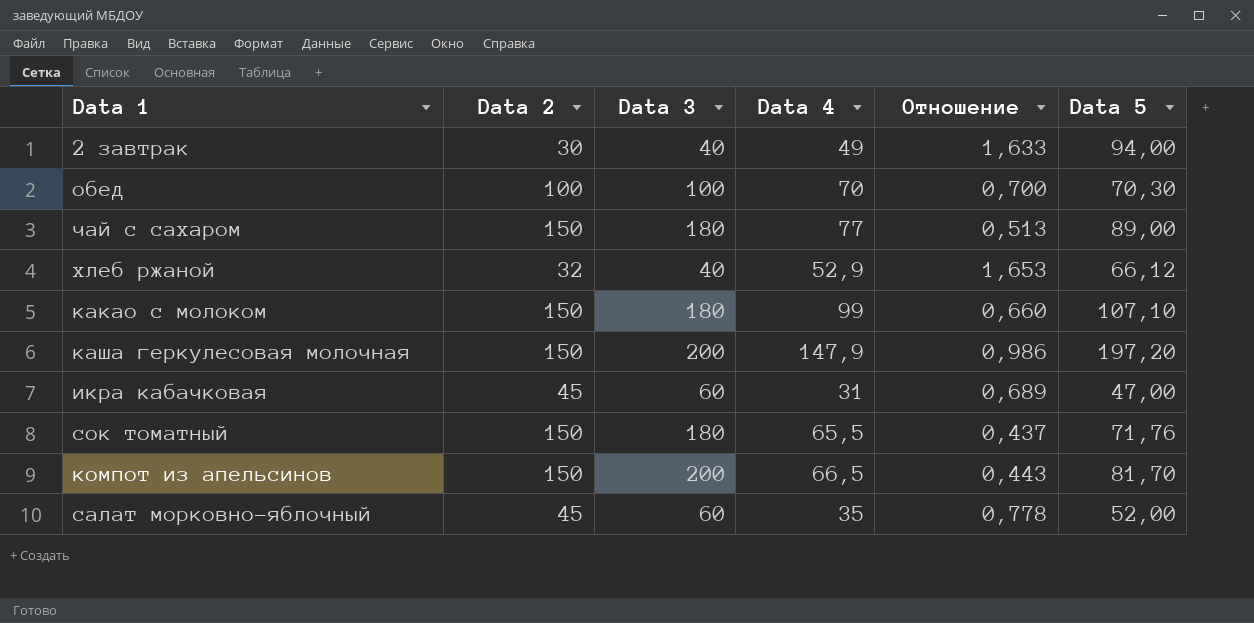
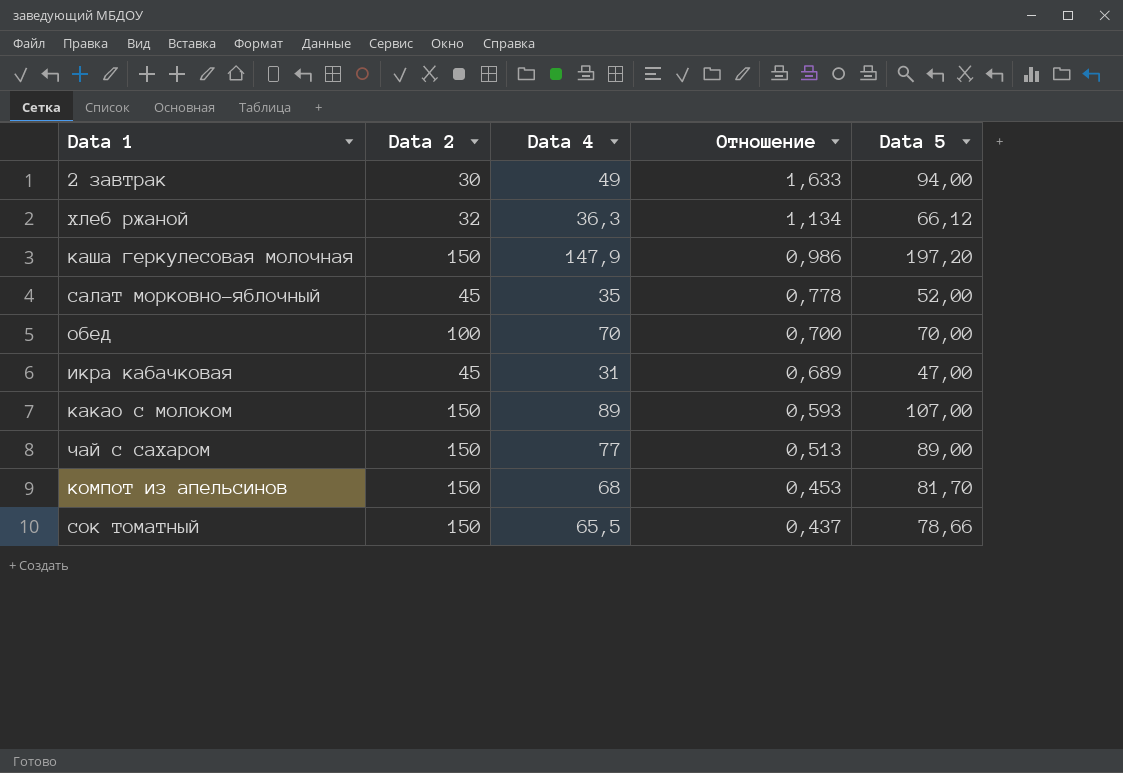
row order: none -> Отношение descending
column Data 3 | position: 3 -> none
хлеб ржаной | Data 4: 52,9 -> 36,3
хлеб ржаной | Отношение: 1,653 -> 1,134
обед | Data 5: 70,30 -> 70,00
какао с молоком | Data 4: 99 -> 89
какао с молоком | Отношение: 0,660 -> 0,593
какао с молоком | Data 5: 107,10 -> 107,00
компот из апельсинов | Data 4: 66,5 -> 68
компот из апельсинов | Отношение: 0,443 -> 0,453
сок томатный | Data 5: 71,76 -> 78,66

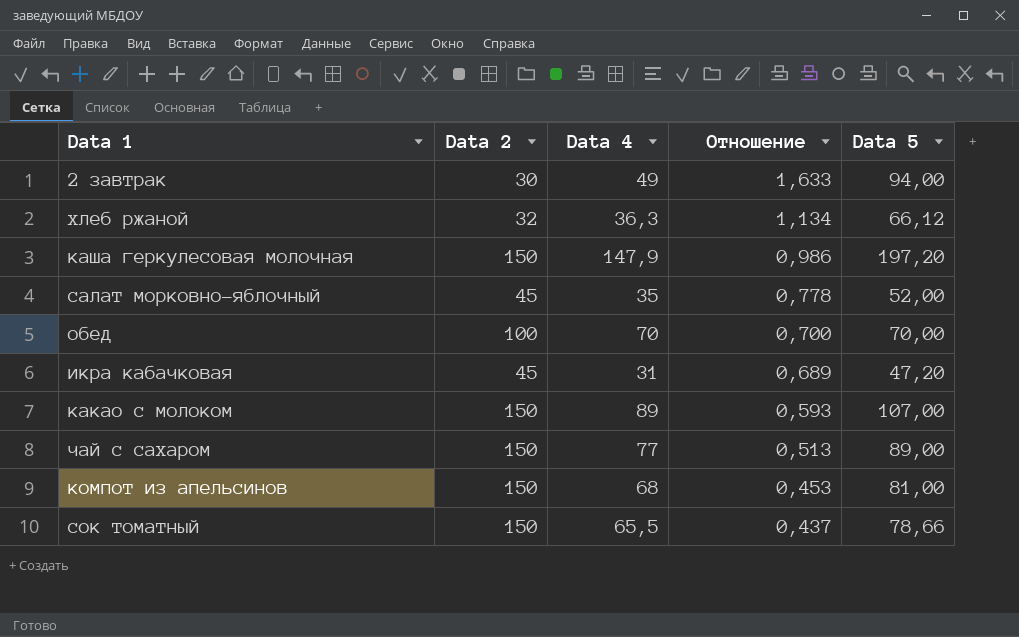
икра кабачковая | Data 5: 47,00 -> 47,20
компот из апельсинов | Data 5: 81,70 -> 81,00

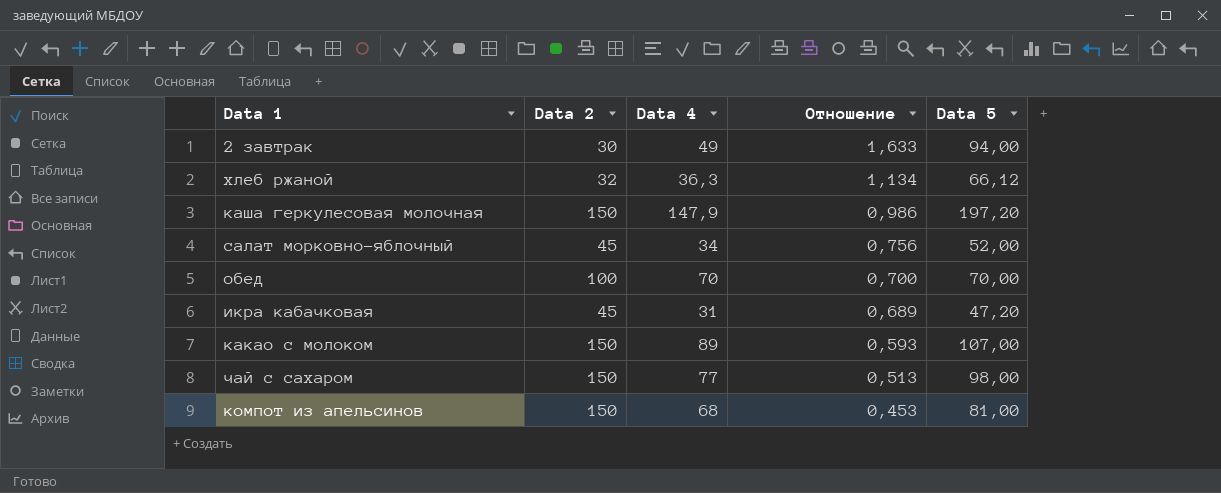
row сок томатный: 150 | 65,5 | 0,437 | 78,66 -> none
салат морковно-яблочный | Data 4: 35 -> 34
салат морковно-яблочный | Отношение: 0,778 -> 0,756
чай с сахаром | Data 5: 89,00 -> 98,00

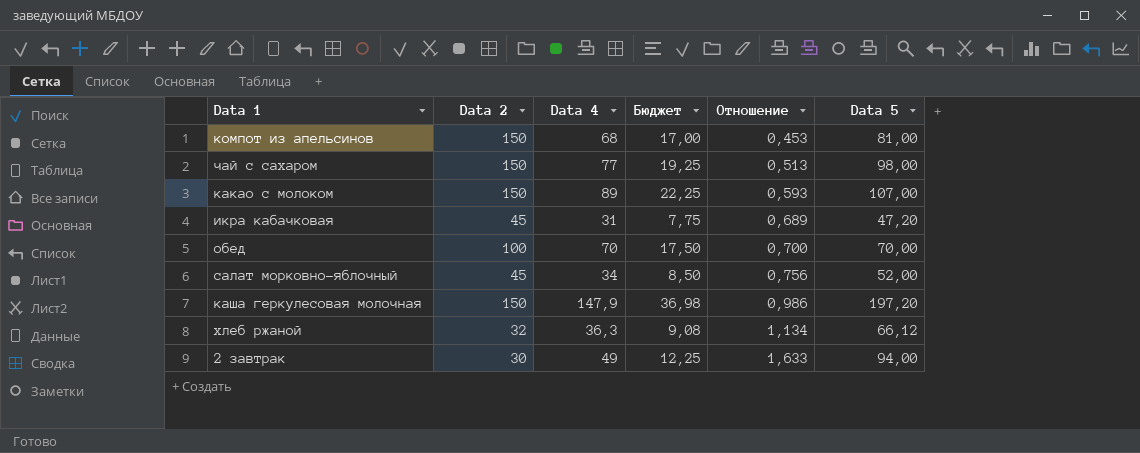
row order: Отношение descending -> Отношение ascending
column Бюджет | formula: none -> [Data 4] * 0,25

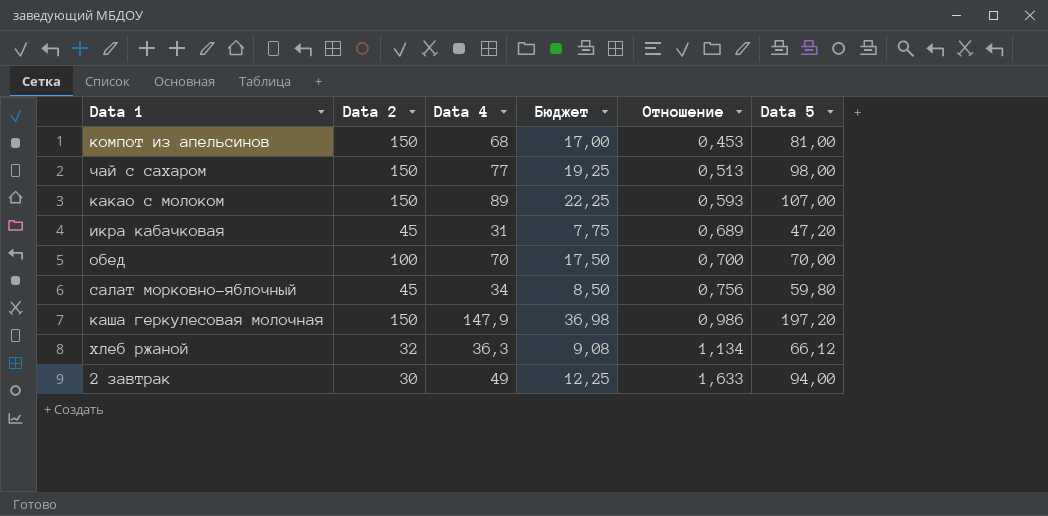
салат морковно-яблочный | Data 5: 52,00 -> 59,80

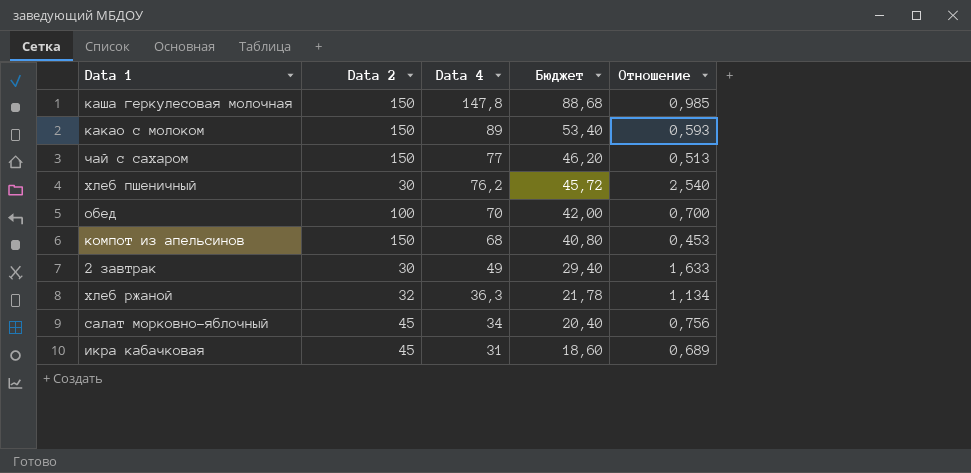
row order: Отношение ascending -> Data 4 descending
column Data 5 | position: 6 -> none
column Бюджет | formula: [Data 4] * 0,25 -> [Data 4] * 0,6
каша геркулесовая молочная | Data 4: 147,9 -> 147,8
каша геркулесовая молочная | Отношение: 0,986 -> 0,985
row хлеб пшеничный: none -> 30 | 76,2 | 45,72 | 2,540

